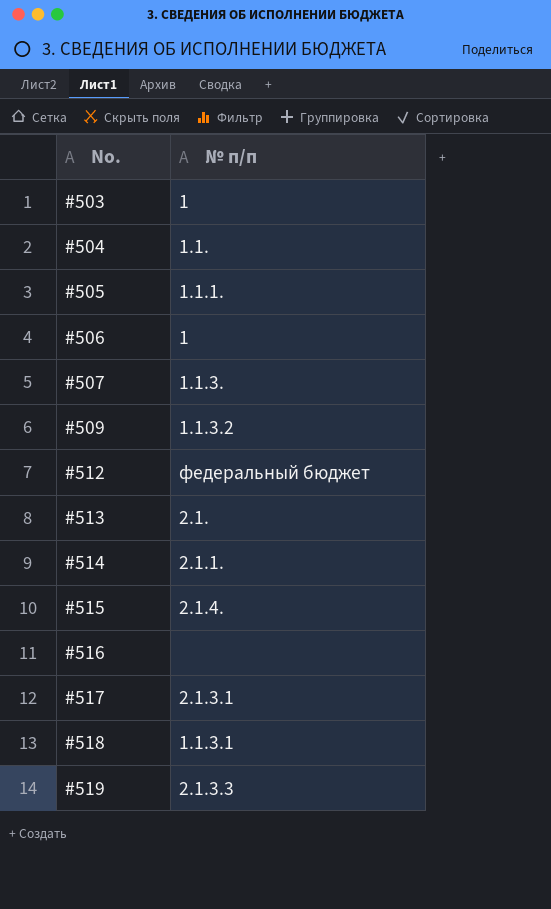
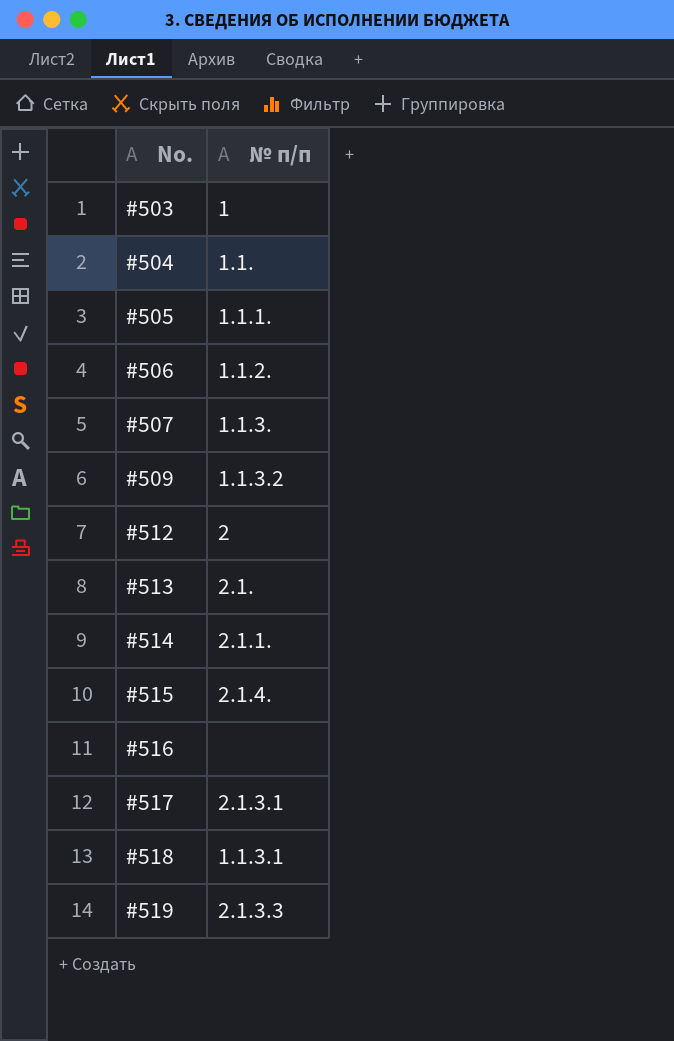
#506 | № п/п: 1 -> 1.1.2.
#512 | № п/п: федеральный бюджет -> 2

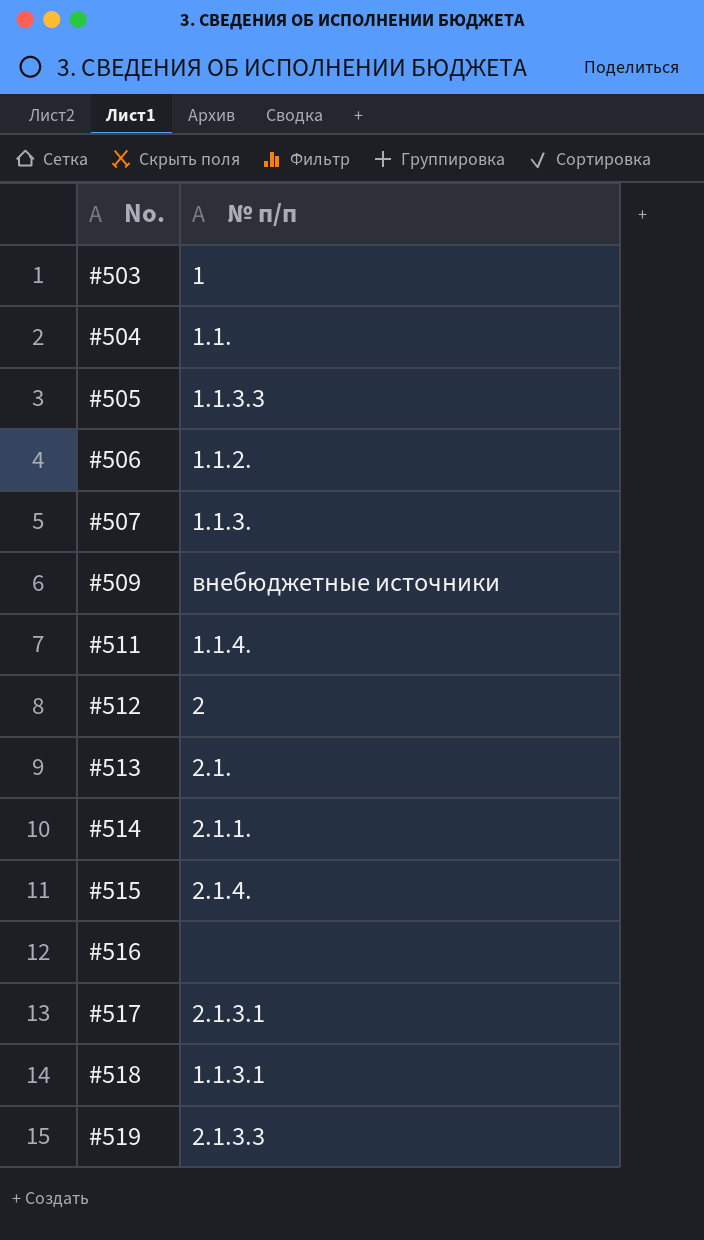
#505 | № п/п: 1.1.1. -> 1.1.3.3
#509 | № п/п: 1.1.3.2 -> внебюджетные источники
row #511: none -> 1.1.4.

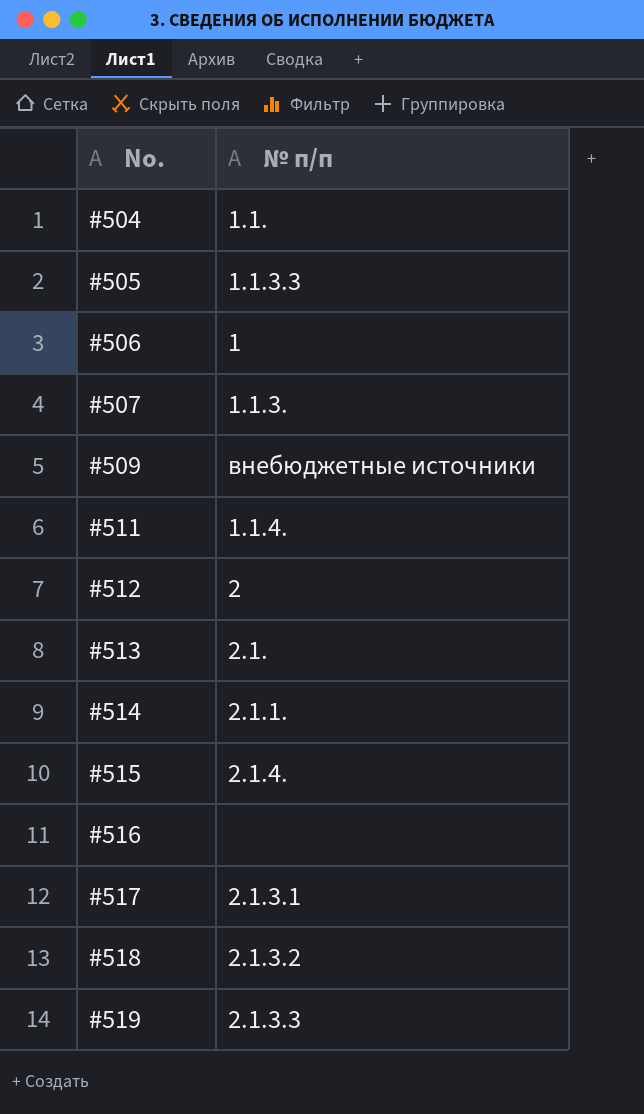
row #503: 1 -> none
#506 | № п/п: 1.1.2. -> 1
#518 | № п/п: 1.1.3.1 -> 2.1.3.2

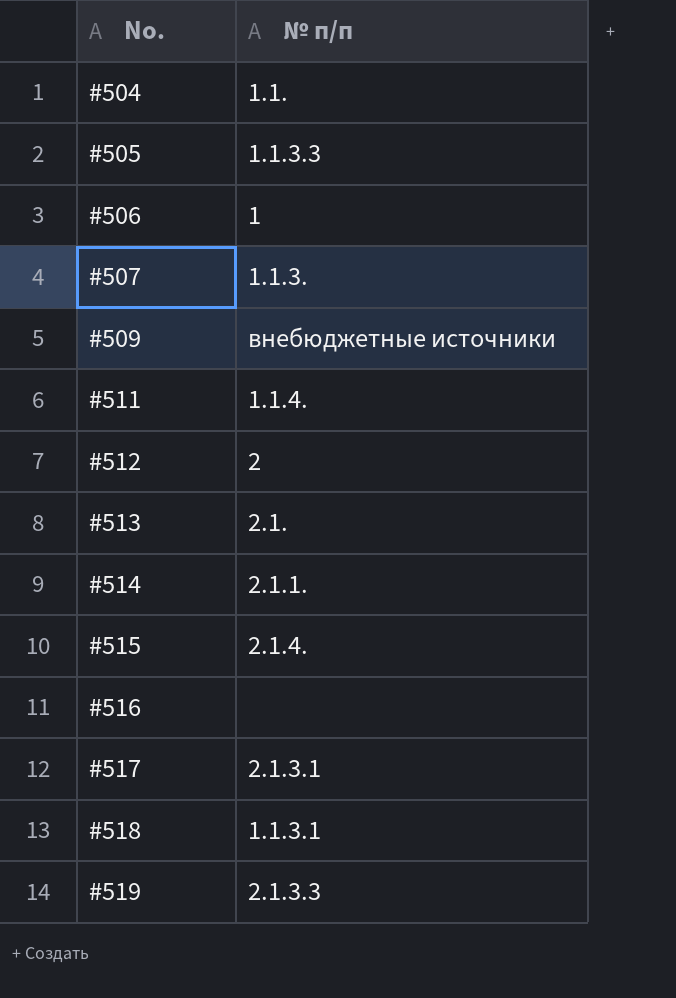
#518 | № п/п: 2.1.3.2 -> 1.1.3.1

